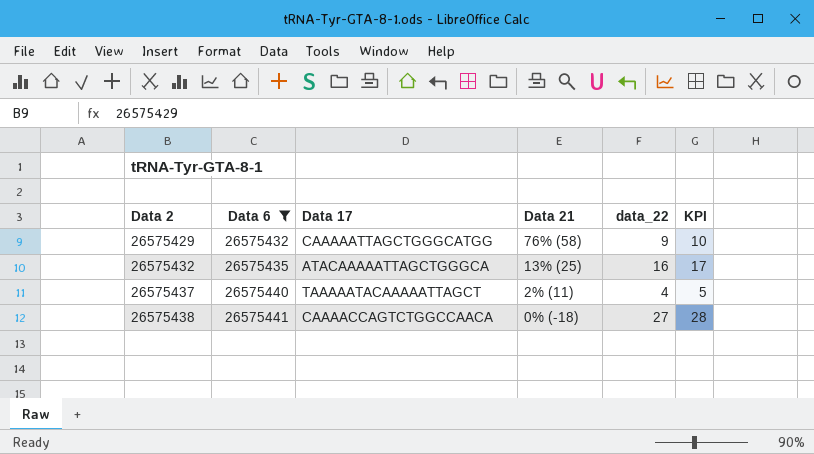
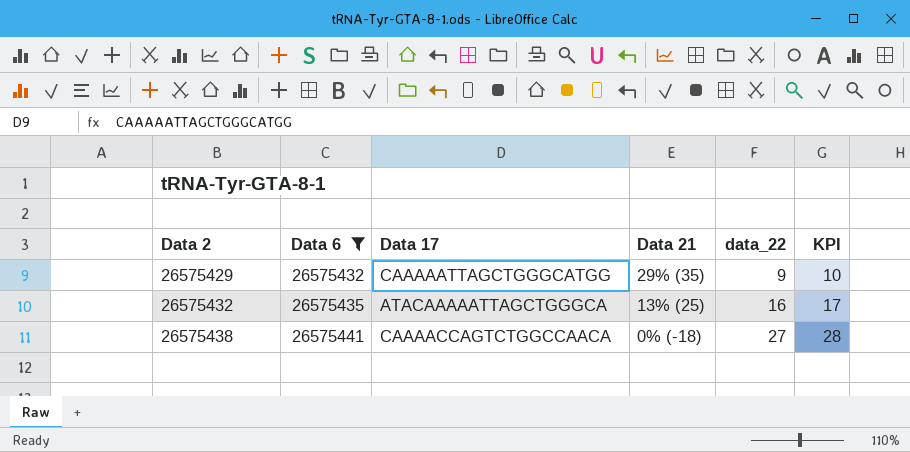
row 26575437: 26575440 | TAAAAATACAAAAATTAGCT | 2% (11) | 4 | 5 -> none
26575429 | Data 21: 76% (58) -> 29% (35)

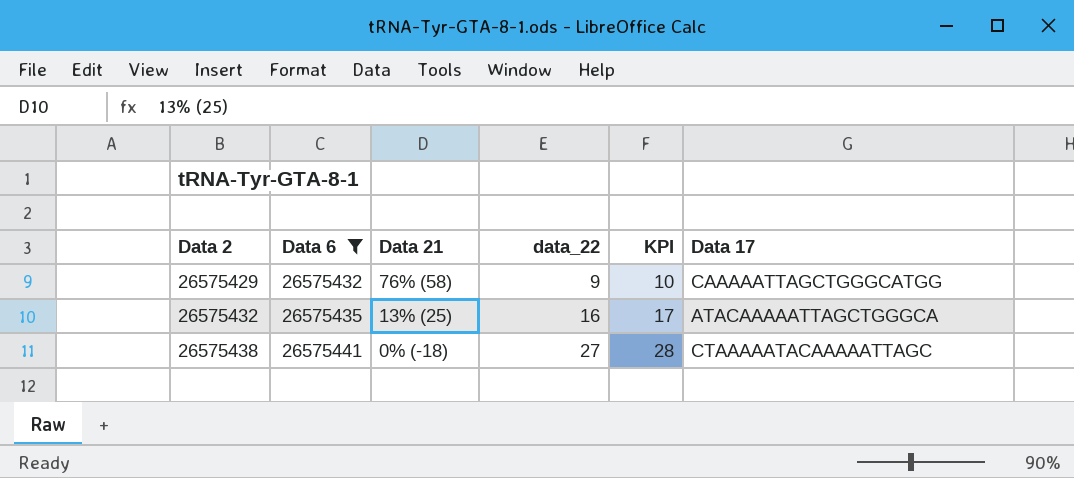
column Data 17 | position: 3 -> 6
26575429 | Data 21: 29% (35) -> 76% (58)
26575438 | Data 17: CAAAACCAGTCTGGCCAACA -> CTAAAAATACAAAAATTAGC

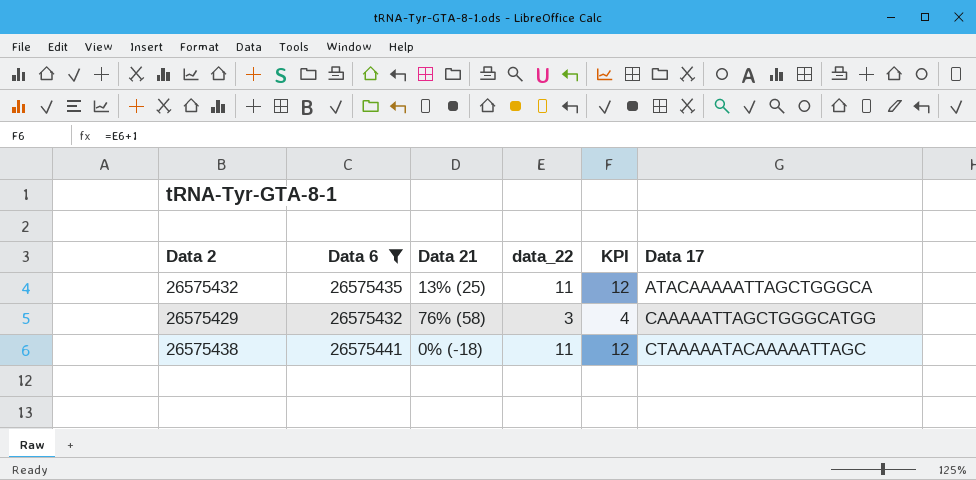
row order: Data 2 ascending -> Data 17 ascending
26575432 | data_22: 16 -> 11
26575432 | KPI: 17 -> 12
26575429 | data_22: 9 -> 3
26575429 | KPI: 10 -> 4
26575438 | data_22: 27 -> 11
26575438 | KPI: 28 -> 12

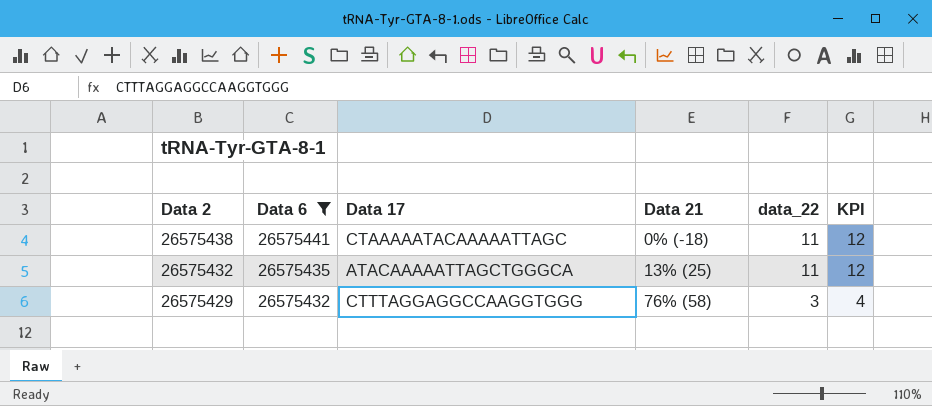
row order: Data 17 ascending -> Data 2 descending
column Data 17 | position: 6 -> 3
26575429 | Data 17: CAAAAATTAGCTGGGCATGG -> CTTTAGGAGGCCAAGGTGGG

